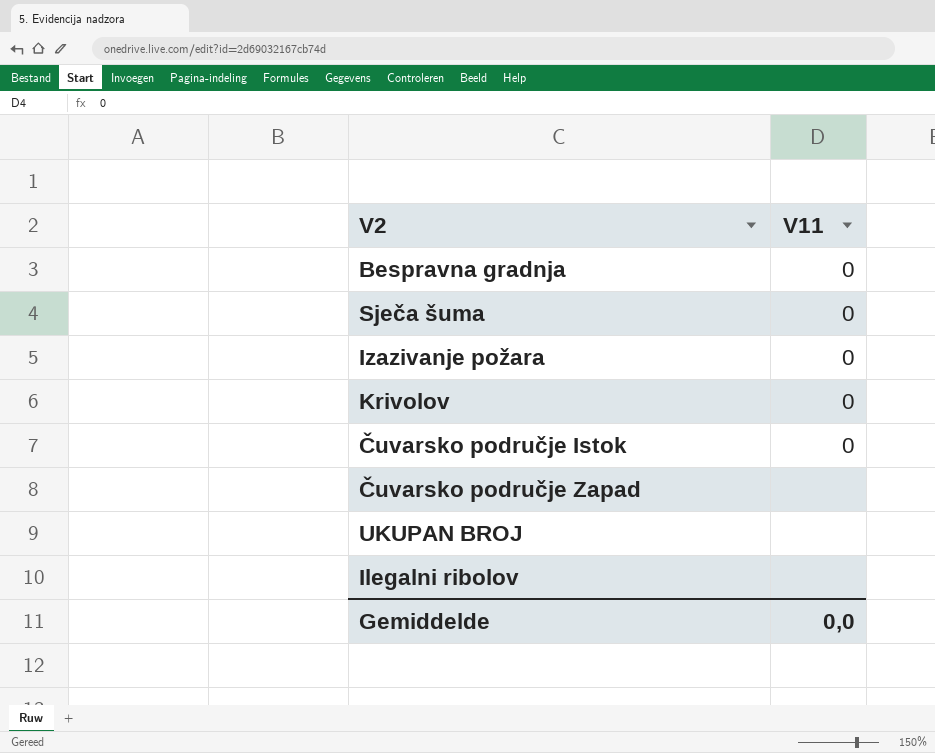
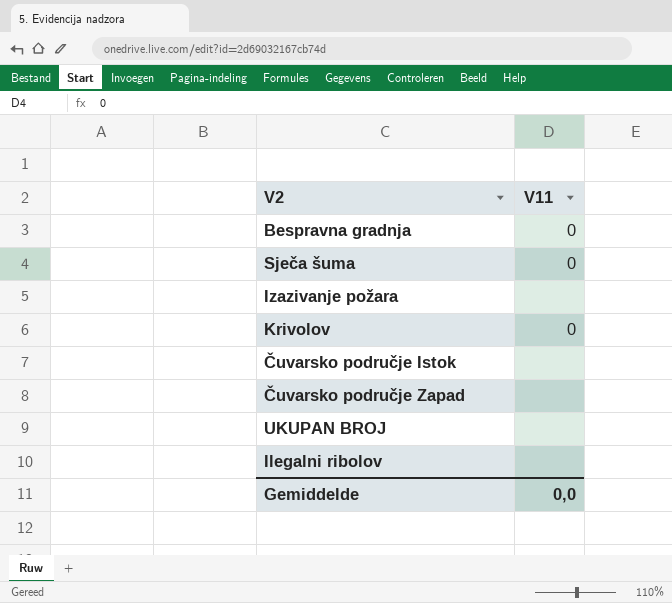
Izazivanje požara | V11: 0 -> none
Čuvarsko područje Istok | V11: 0 -> none

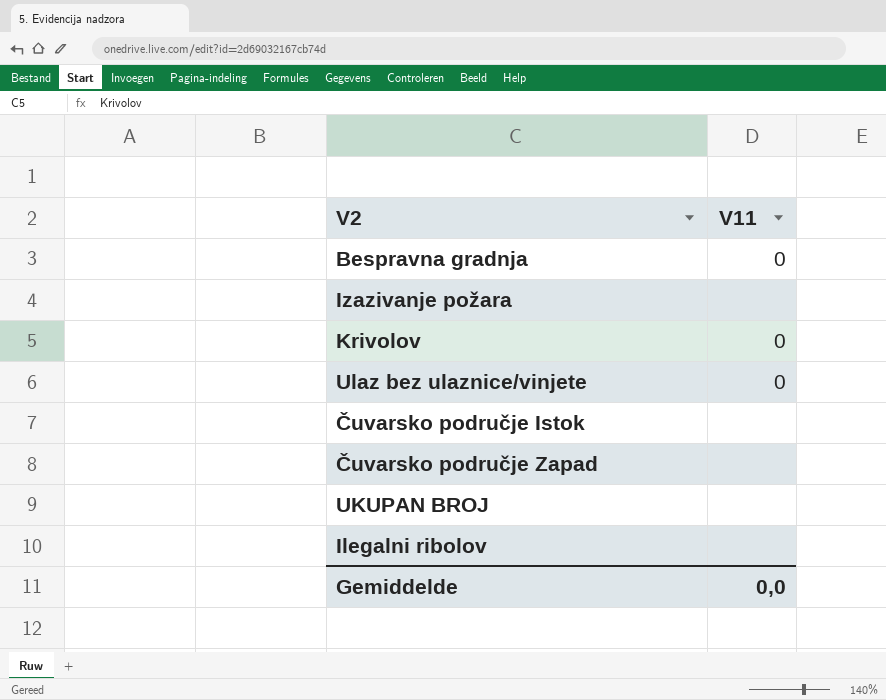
row Sječa šuma: 0 -> none
row Ulaz bez ulaznice/vinjete: none -> 0

